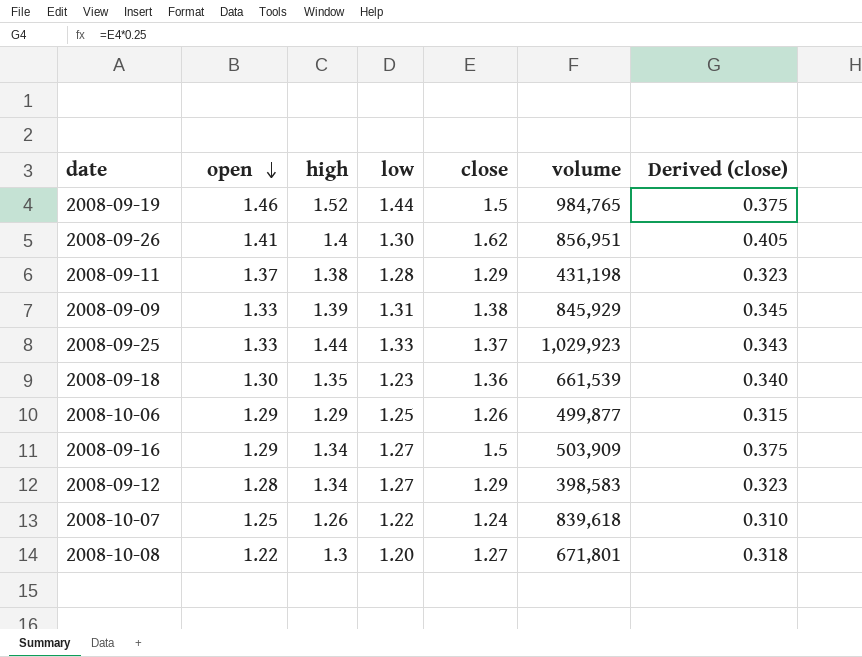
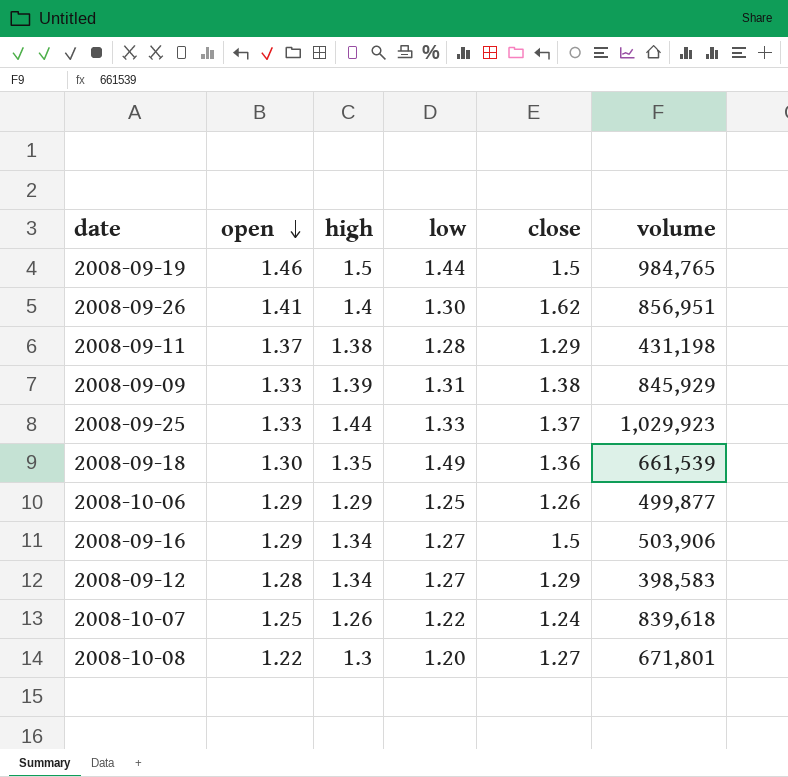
column Derived (close) | formula: [close] * 0.25 -> none
2008-09-19 | high: 1.52 -> 1.5
2008-09-18 | low: 1.23 -> 1.49
2008-09-16 | volume: 503,909 -> 503,906

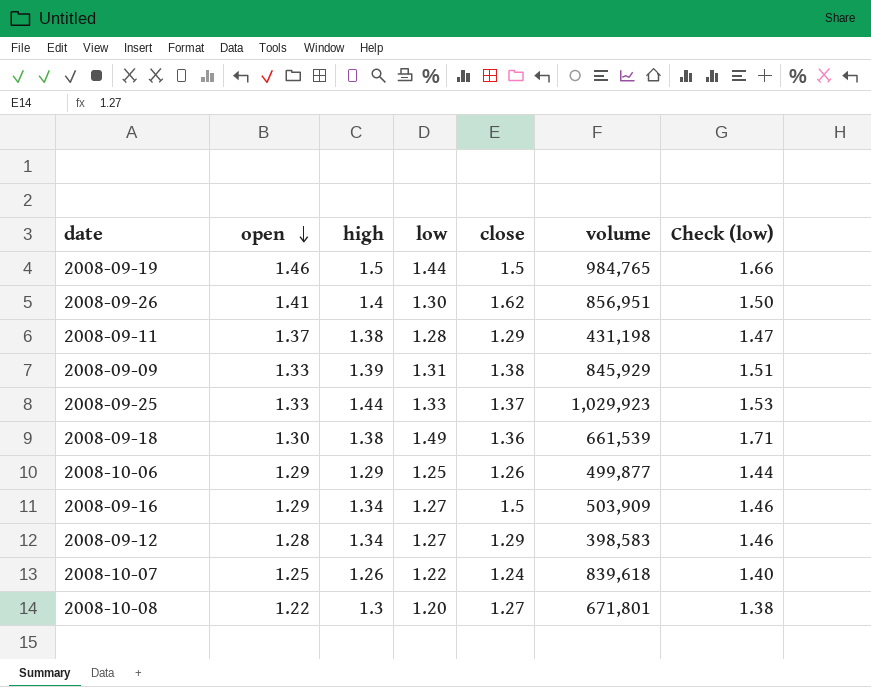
column Check (low) | formula: none -> [low] * 1.15
2008-09-18 | high: 1.35 -> 1.38
2008-09-16 | volume: 503,906 -> 503,909

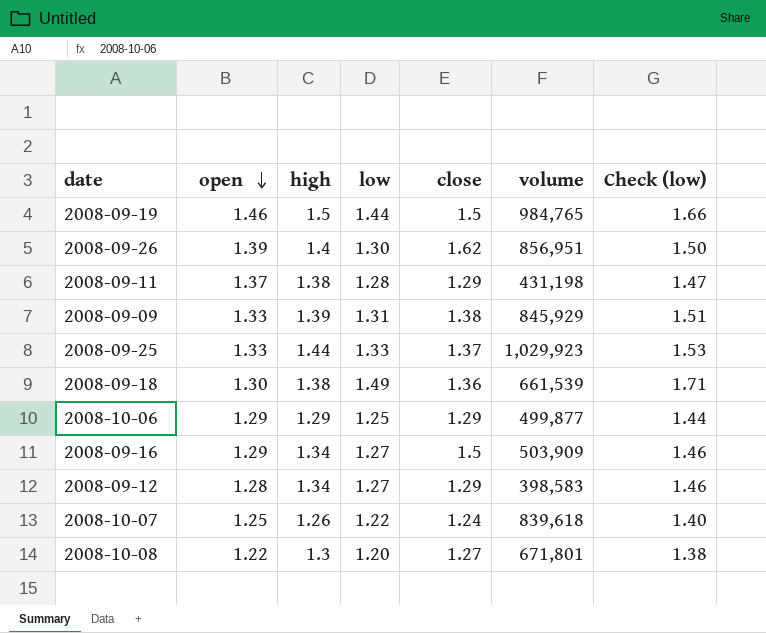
2008-09-26 | open: 1.41 -> 1.39
2008-10-06 | close: 1.26 -> 1.29

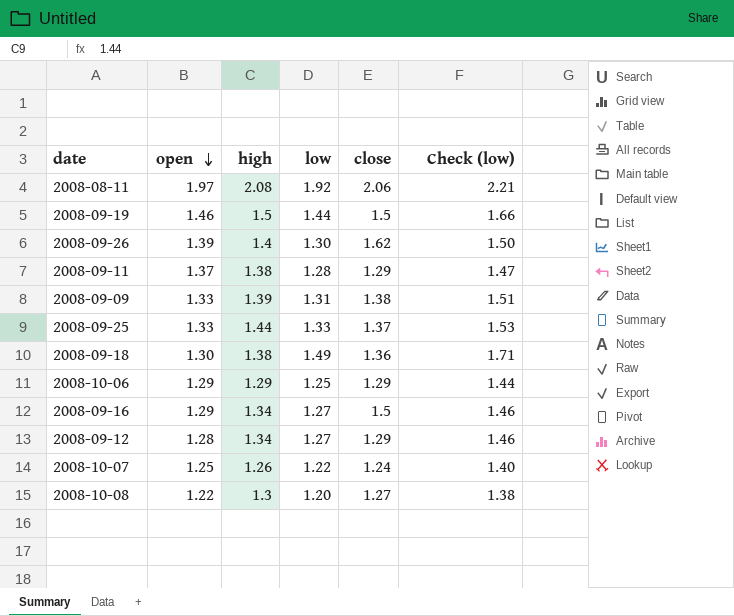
column volume | position: 6 -> none
row 2008-08-11: none -> 1.97 | 2.08 | 1.92 | 2.06 | 2.21

